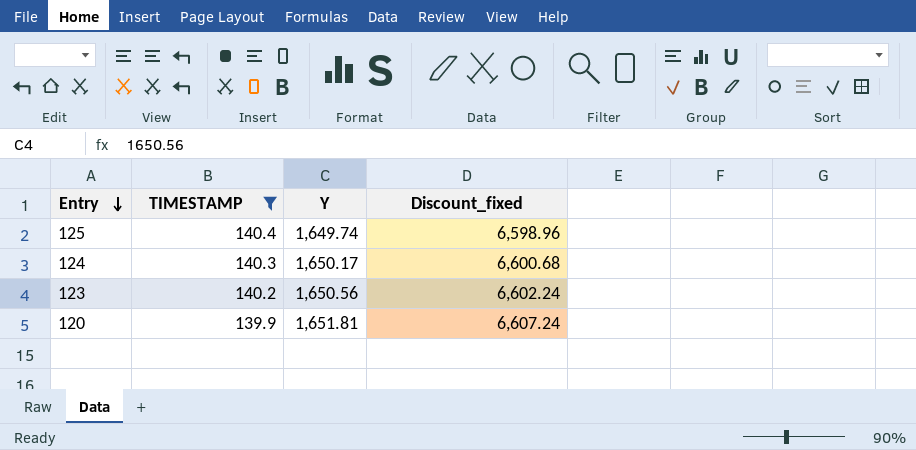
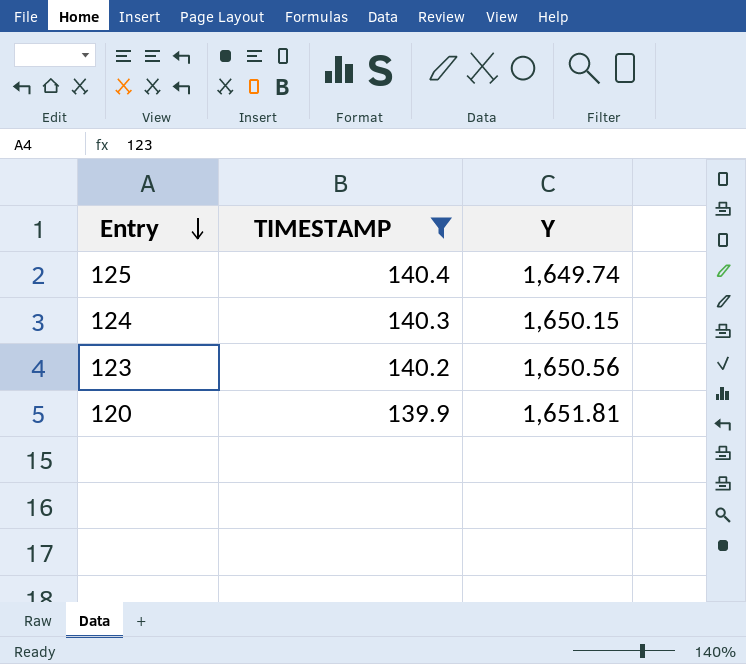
column Discount_fixed | formula: [Y] * 4 -> none
124 | Y: 1,650.17 -> 1,650.15

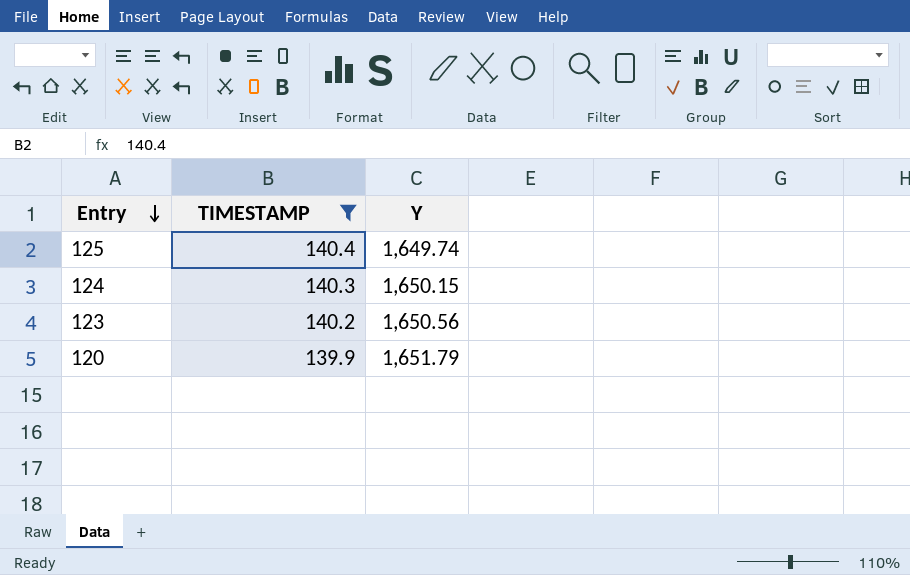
120 | Y: 1,651.81 -> 1,651.79

